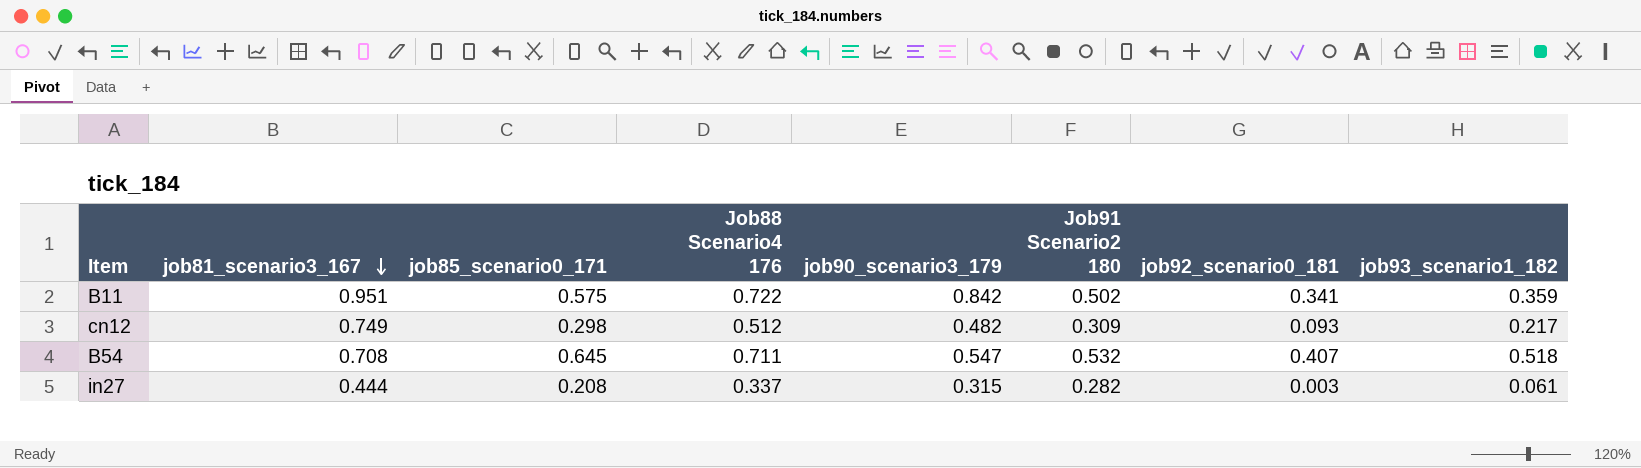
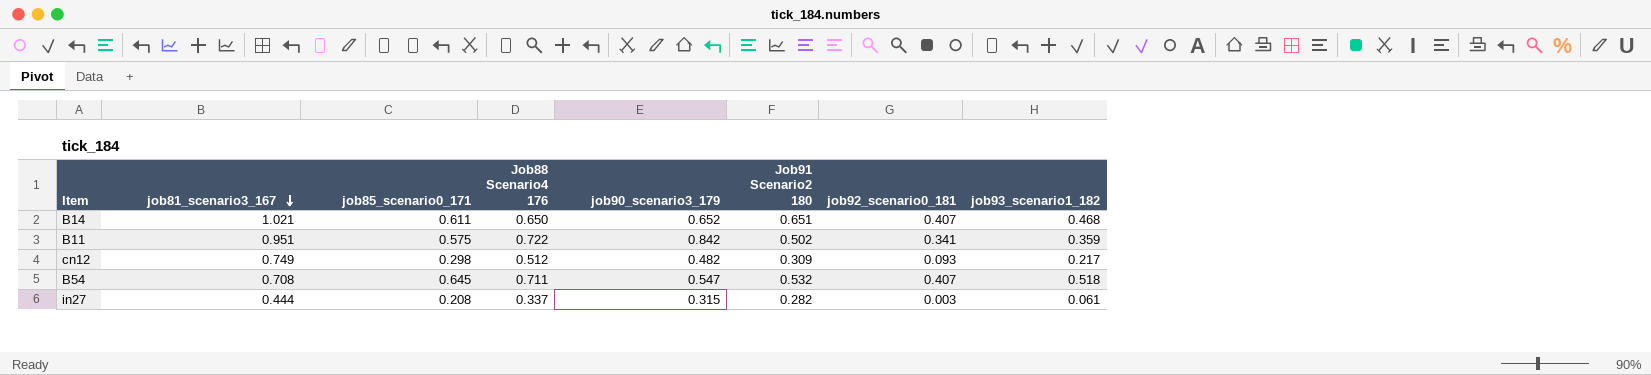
row B14: none -> 1.021 | 0.611 | 0.650 | 0.652 | 0.651 | 0.407 | 0.468

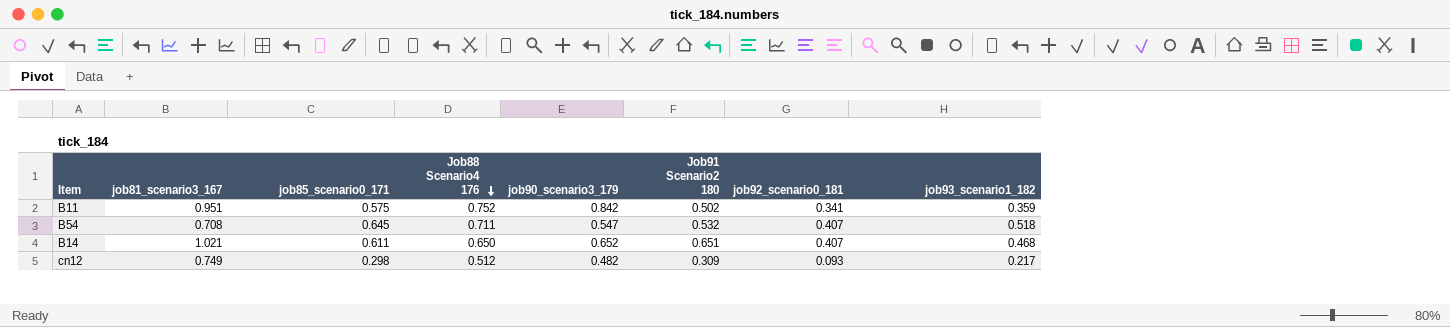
row order: job81_scenario3_167 descending -> Job88 Scenario4 176 descending
row in27: 0.444 | 0.208 | 0.337 | 0.315 | 0.282 | 0.003 | 0.061 -> none
B11 | Job88 Scenario4 176: 0.722 -> 0.752

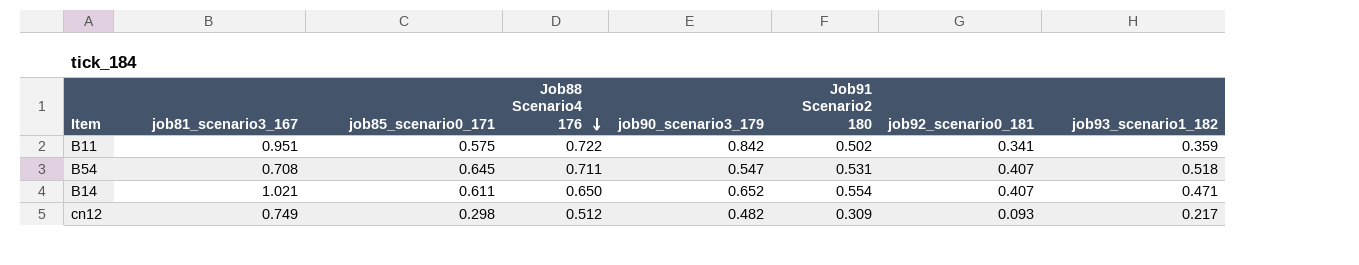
B11 | Job88 Scenario4 176: 0.752 -> 0.722
B54 | Job91 Scenario2 180: 0.532 -> 0.531
B14 | Job91 Scenario2 180: 0.651 -> 0.554
B14 | job93_scenario1_182: 0.468 -> 0.471

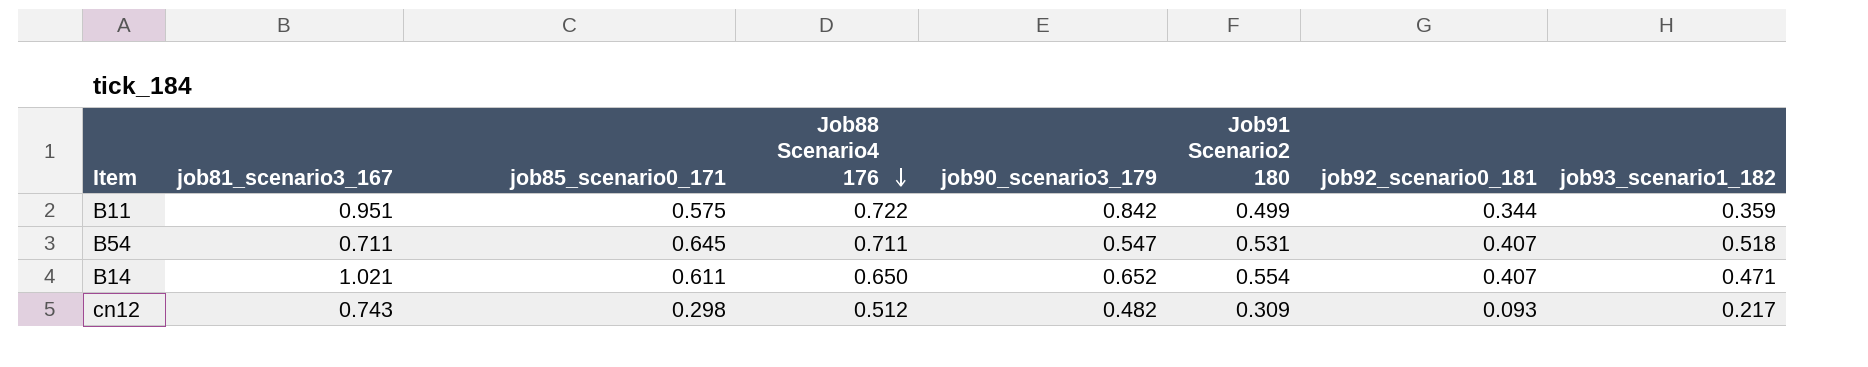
B11 | Job91 Scenario2 180: 0.502 -> 0.499
B11 | job92_scenario0_181: 0.341 -> 0.344
B54 | job81_scenario3_167: 0.708 -> 0.711
cn12 | job81_scenario3_167: 0.749 -> 0.743

